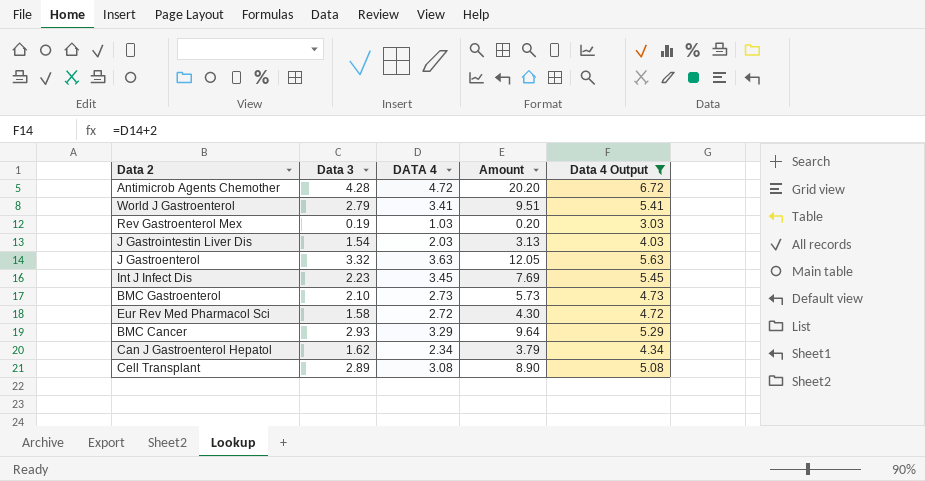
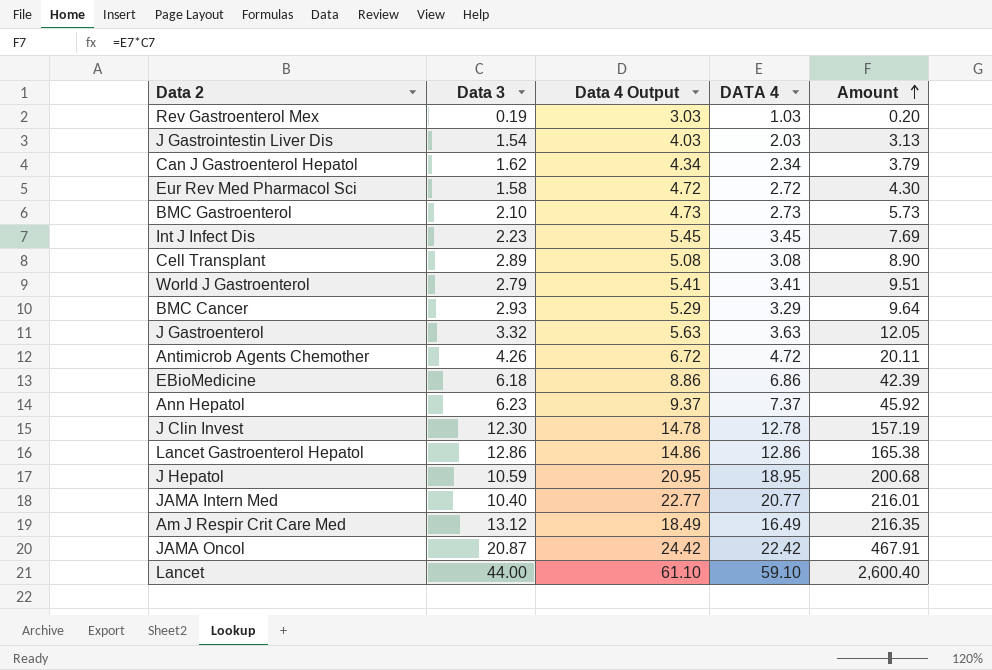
filter: Data 4 Output <= 6.72 -> none
row order: none -> Amount ascending
column Data 4 Output | position: 5 -> 3
Antimicrob Agents Chemother | Data 3: 4.28 -> 4.26
Antimicrob Agents Chemother | Amount: 20.20 -> 20.11

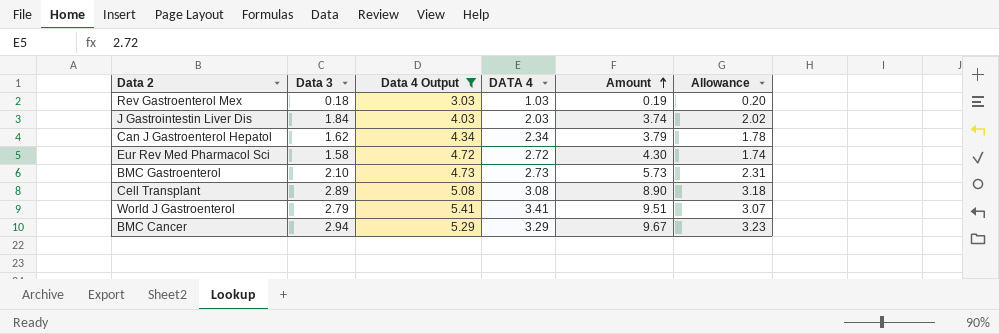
filter: none -> Data 4 Output <= 5.41
column Allowance | formula: none -> [Data 3] * 1.1
Rev Gastroenterol Mex | Data 3: 0.19 -> 0.18
Rev Gastroenterol Mex | Amount: 0.20 -> 0.19
J Gastrointestin Liver Dis | Data 3: 1.54 -> 1.84
J Gastrointestin Liver Dis | Amount: 3.13 -> 3.74
BMC Cancer | Data 3: 2.93 -> 2.94
BMC Cancer | Amount: 9.64 -> 9.67

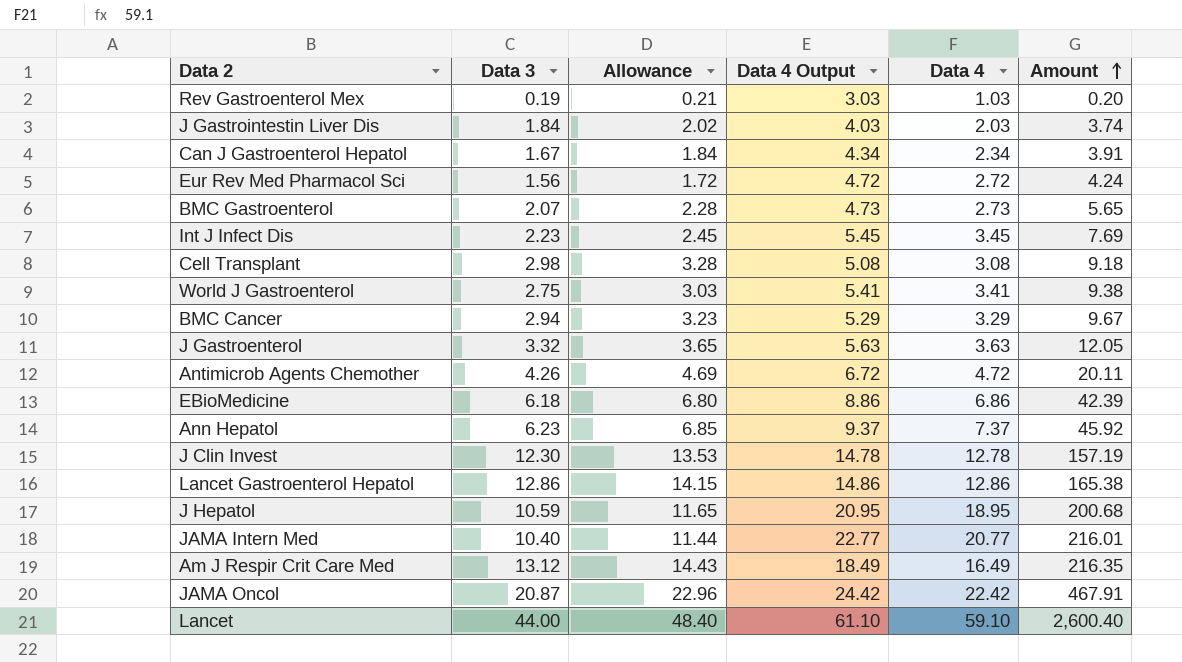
filter: Data 4 Output <= 5.41 -> none
column Allowance | position: 6 -> 3
column name: DATA 4 -> Data 4
Rev Gastroenterol Mex | Data 3: 0.18 -> 0.19
Rev Gastroenterol Mex | Allowance: 0.20 -> 0.21
Rev Gastroenterol Mex | Amount: 0.19 -> 0.20
Can J Gastroenterol Hepatol | Data 3: 1.62 -> 1.67
Can J Gastroenterol Hepatol | Allowance: 1.78 -> 1.84
Can J Gastroenterol Hepatol | Amount: 3.79 -> 3.91
Eur Rev Med Pharmacol Sci | Data 3: 1.58 -> 1.56
Eur Rev Med Pharmacol Sci | Allowance: 1.74 -> 1.72
Eur Rev Med Pharmacol Sci | Amount: 4.30 -> 4.24
BMC Gastroenterol | Data 3: 2.10 -> 2.07
BMC Gastroenterol | Allowance: 2.31 -> 2.28
BMC Gastroenterol | Amount: 5.73 -> 5.65
Cell Transplant | Data 3: 2.89 -> 2.98
Cell Transplant | Allowance: 3.18 -> 3.28
Cell Transplant | Amount: 8.90 -> 9.18
World J Gastroenterol | Data 3: 2.79 -> 2.75
World J Gastroenterol | Allowance: 3.07 -> 3.03
World J Gastroenterol | Amount: 9.51 -> 9.38

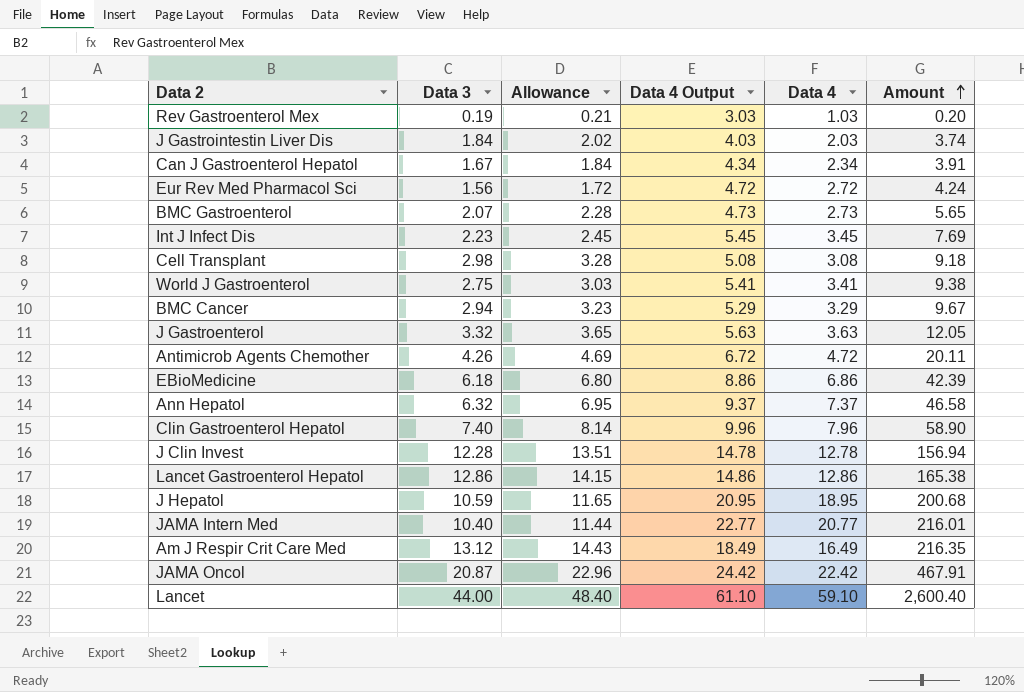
Ann Hepatol | Data 3: 6.23 -> 6.32
Ann Hepatol | Allowance: 6.85 -> 6.95
Ann Hepatol | Amount: 45.92 -> 46.58
row Clin Gastroenterol Hepatol: none -> 7.40 | 8.14 | 9.96 | 7.96 | 58.90
J Clin Invest | Data 3: 12.30 -> 12.28
J Clin Invest | Allowance: 13.53 -> 13.51
J Clin Invest | Amount: 157.19 -> 156.94

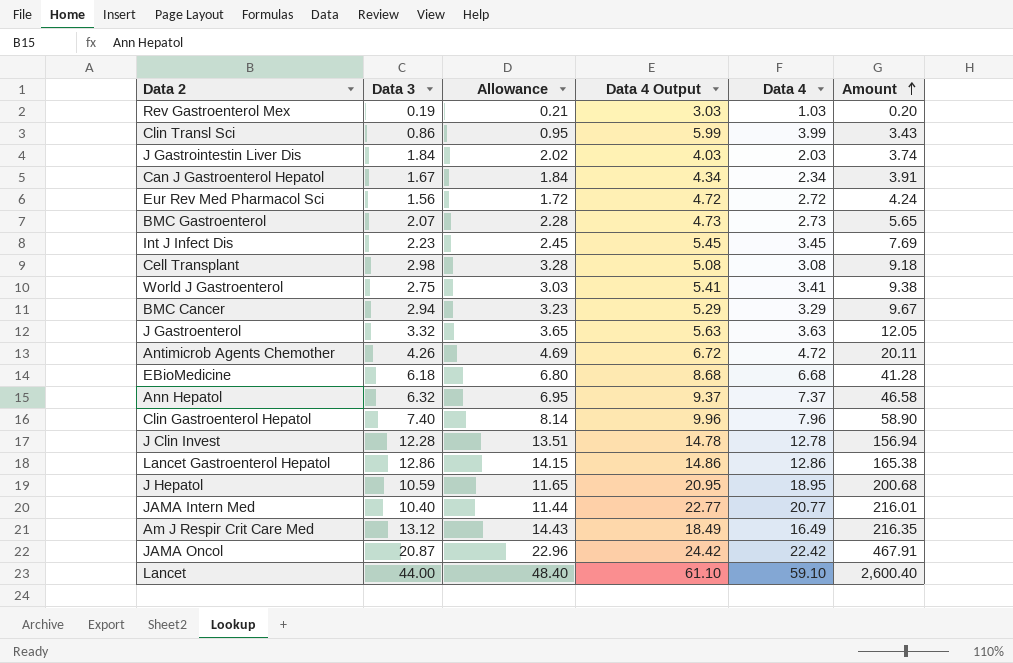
row Clin Transl Sci: none -> 0.86 | 0.95 | 5.99 | 3.99 | 3.43
EBioMedicine | Data 4 Output: 8.86 -> 8.68
EBioMedicine | Data 4: 6.86 -> 6.68
EBioMedicine | Amount: 42.39 -> 41.28

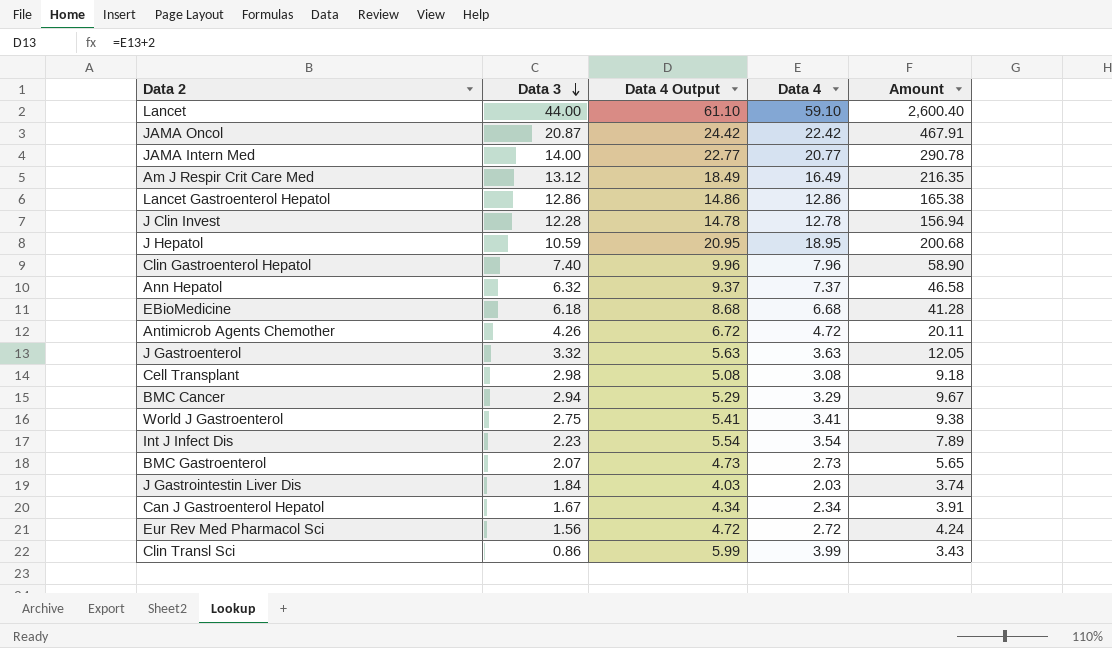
row order: Amount ascending -> Data 3 descending
column Allowance | formula: [Data 3] * 1.1 -> none
row Rev Gastroenterol Mex: 0.19 | 0.21 | 3.03 | 1.03 | 0.20 -> none
JAMA Intern Med | Data 3: 10.40 -> 14.00
JAMA Intern Med | Amount: 216.01 -> 290.78
Int J Infect Dis | Data 4 Output: 5.45 -> 5.54
Int J Infect Dis | Data 4: 3.45 -> 3.54
Int J Infect Dis | Amount: 7.69 -> 7.89

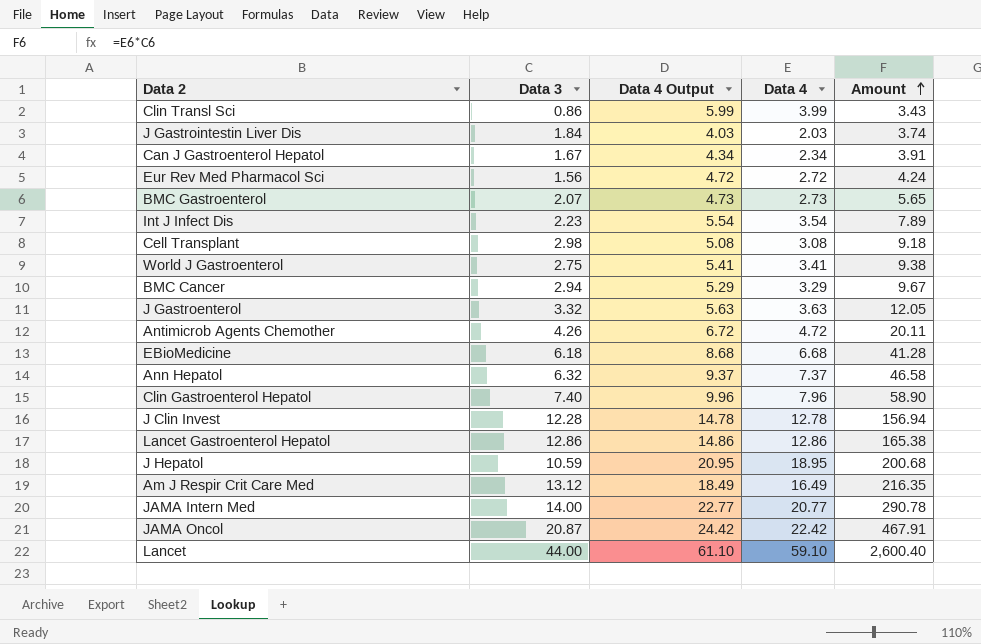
row order: Data 3 descending -> Amount ascending

